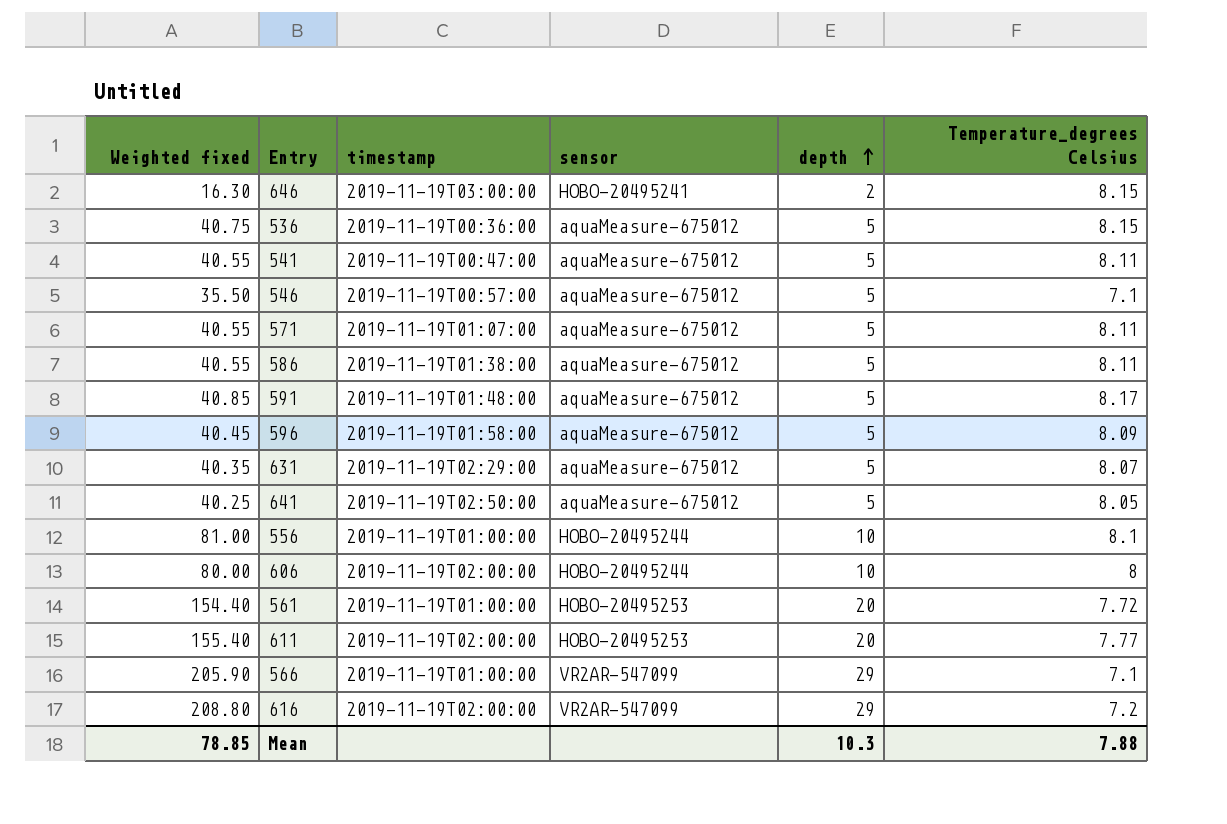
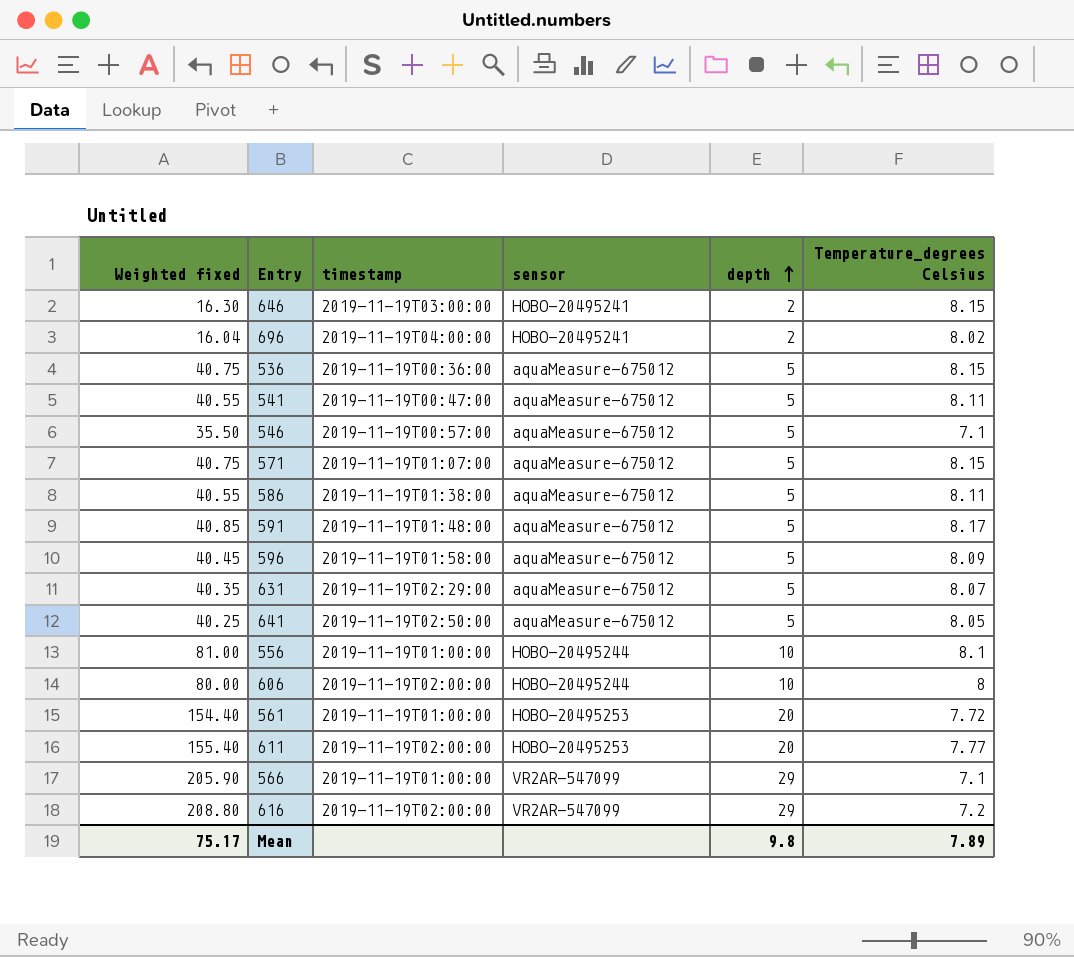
row 696: none -> 16.04 | 2019-11-19T04:00:00 | HOBO-20495241 | 2 | 8.02
571 | Weighted fixed: 40.55 -> 40.75
571 | Temperature_degrees Celsius: 8.11 -> 8.15
Mean | Weighted fixed: 78.85 -> 75.17
Mean | depth: 10.3 -> 9.8
Mean | Temperature_degrees Celsius: 7.88 -> 7.89

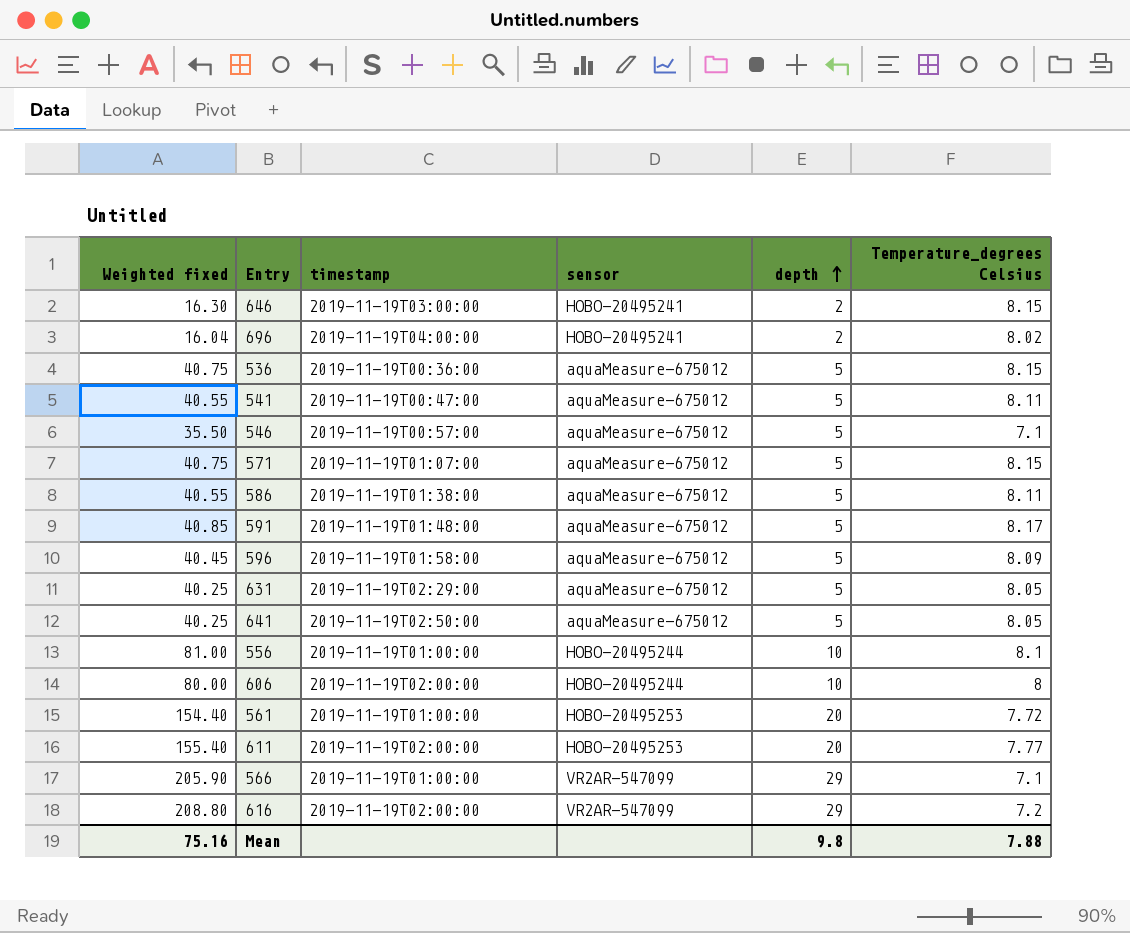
631 | Weighted fixed: 40.35 -> 40.25
631 | Temperature_degrees Celsius: 8.07 -> 8.05
Mean | Weighted fixed: 75.17 -> 75.16
Mean | Temperature_degrees Celsius: 7.89 -> 7.88

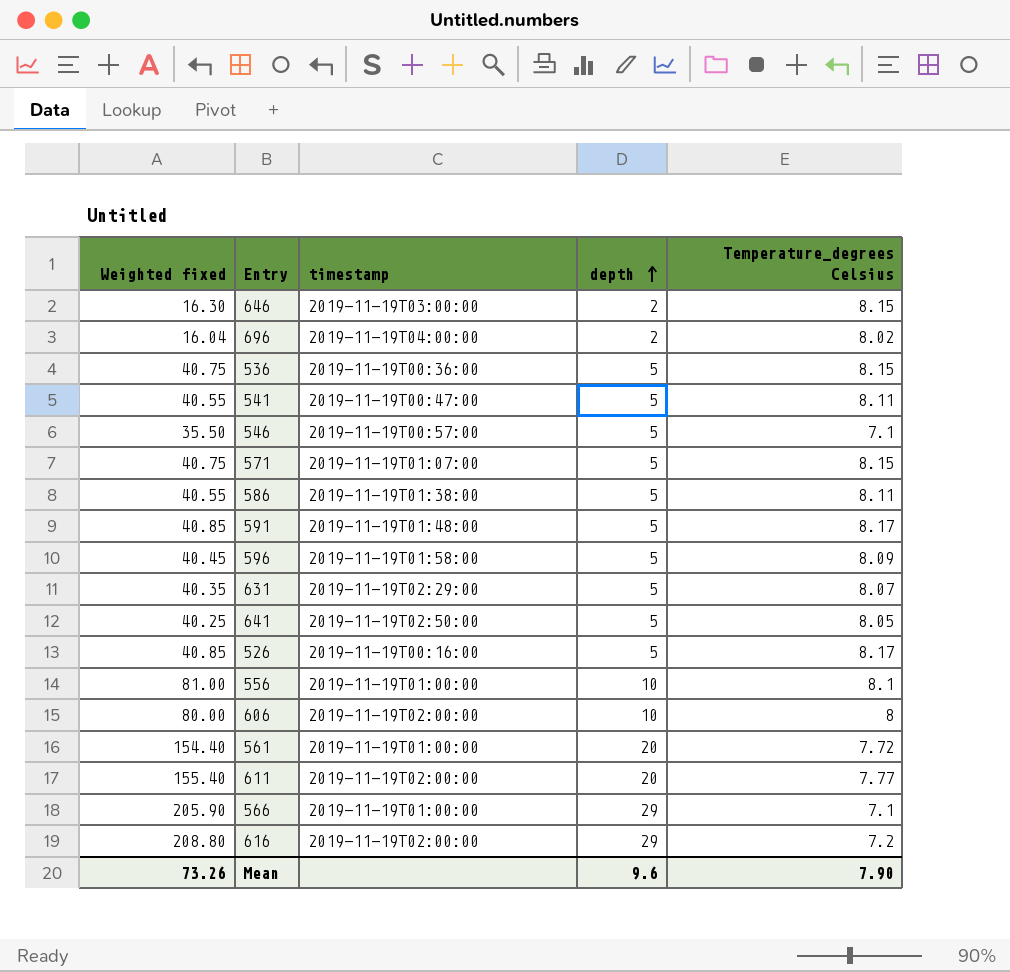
column sensor | position: 4 -> none
631 | Weighted fixed: 40.25 -> 40.35
631 | Temperature_degrees Celsius: 8.05 -> 8.07
row 526: none -> 40.85 | 2019-11-19T00:16:00 | 5 | 8.17
Mean | Weighted fixed: 75.16 -> 73.26
Mean | depth: 9.8 -> 9.6
Mean | Temperature_degrees Celsius: 7.88 -> 7.90

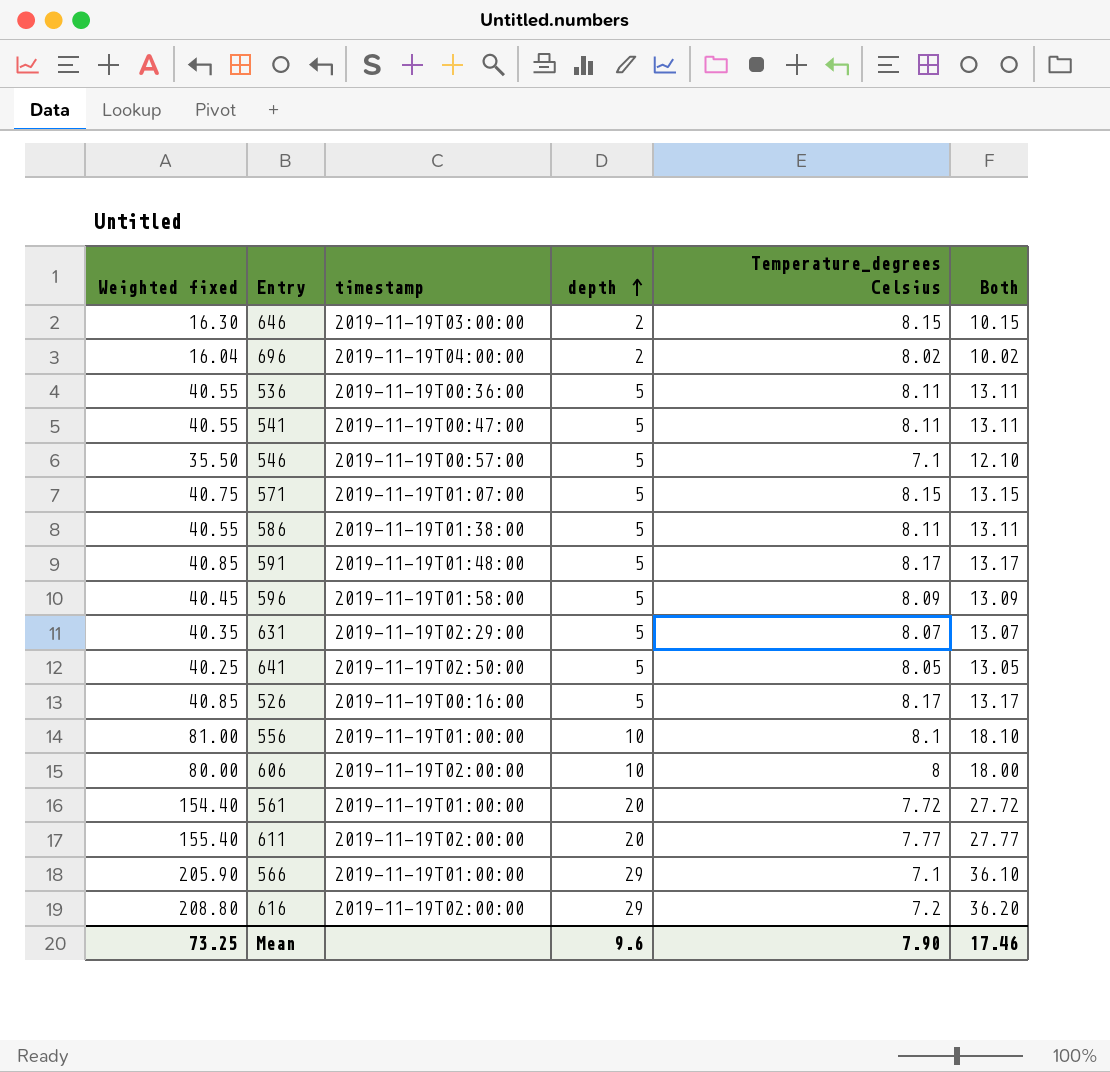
column Both | formula: none -> [depth] + [Temperature_degrees Celsius]
536 | Weighted fixed: 40.75 -> 40.55
536 | Temperature_degrees Celsius: 8.15 -> 8.11
Mean | Weighted fixed: 73.26 -> 73.25

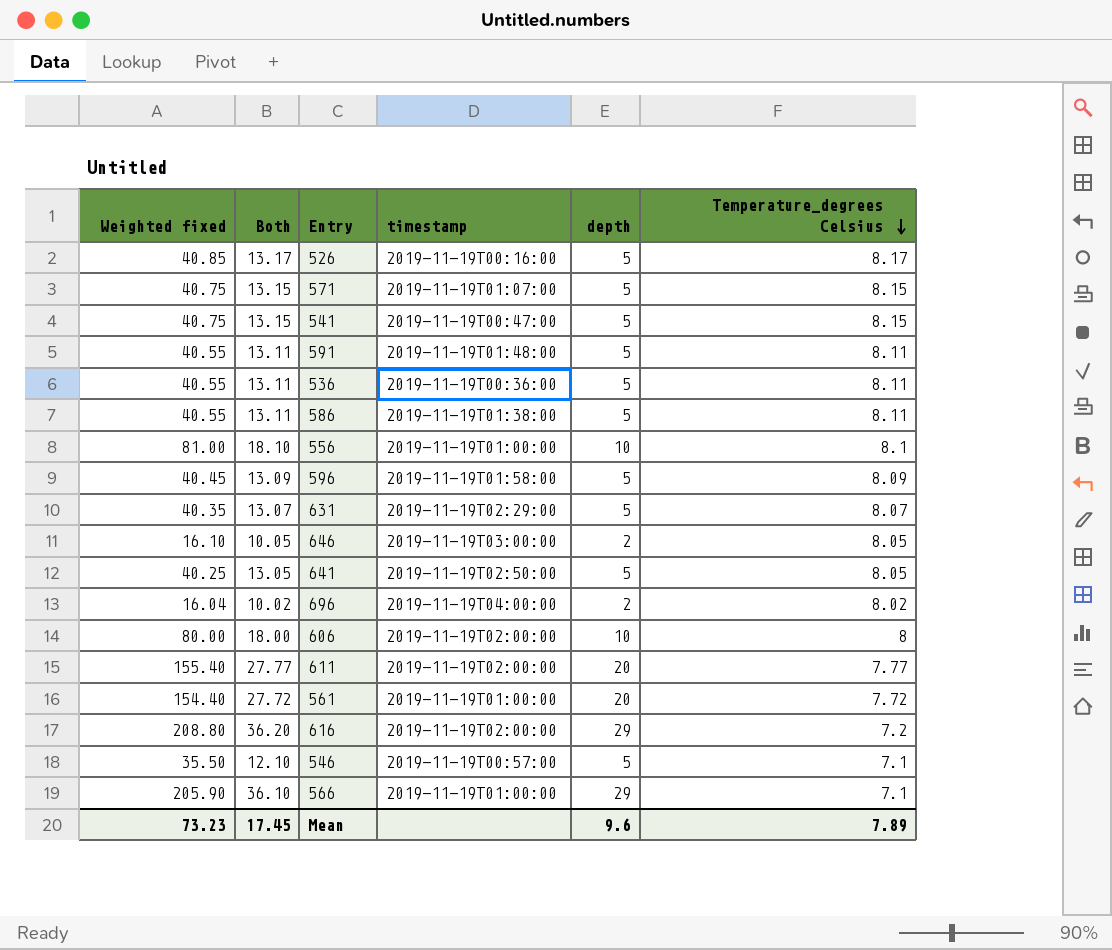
row order: depth ascending -> Temperature_degrees Celsius descending
column Both | position: 6 -> 2
541 | Weighted fixed: 40.55 -> 40.75
541 | Both: 13.11 -> 13.15
541 | Temperature_degrees Celsius: 8.11 -> 8.15
591 | Weighted fixed: 40.85 -> 40.55
591 | Both: 13.17 -> 13.11
591 | Temperature_degrees Celsius: 8.17 -> 8.11
646 | Weighted fixed: 16.30 -> 16.10
646 | Both: 10.15 -> 10.05
646 | Temperature_degrees Celsius: 8.15 -> 8.05
Mean | Weighted fixed: 73.25 -> 73.23
Mean | Both: 17.46 -> 17.45
Mean | Temperature_degrees Celsius: 7.90 -> 7.89

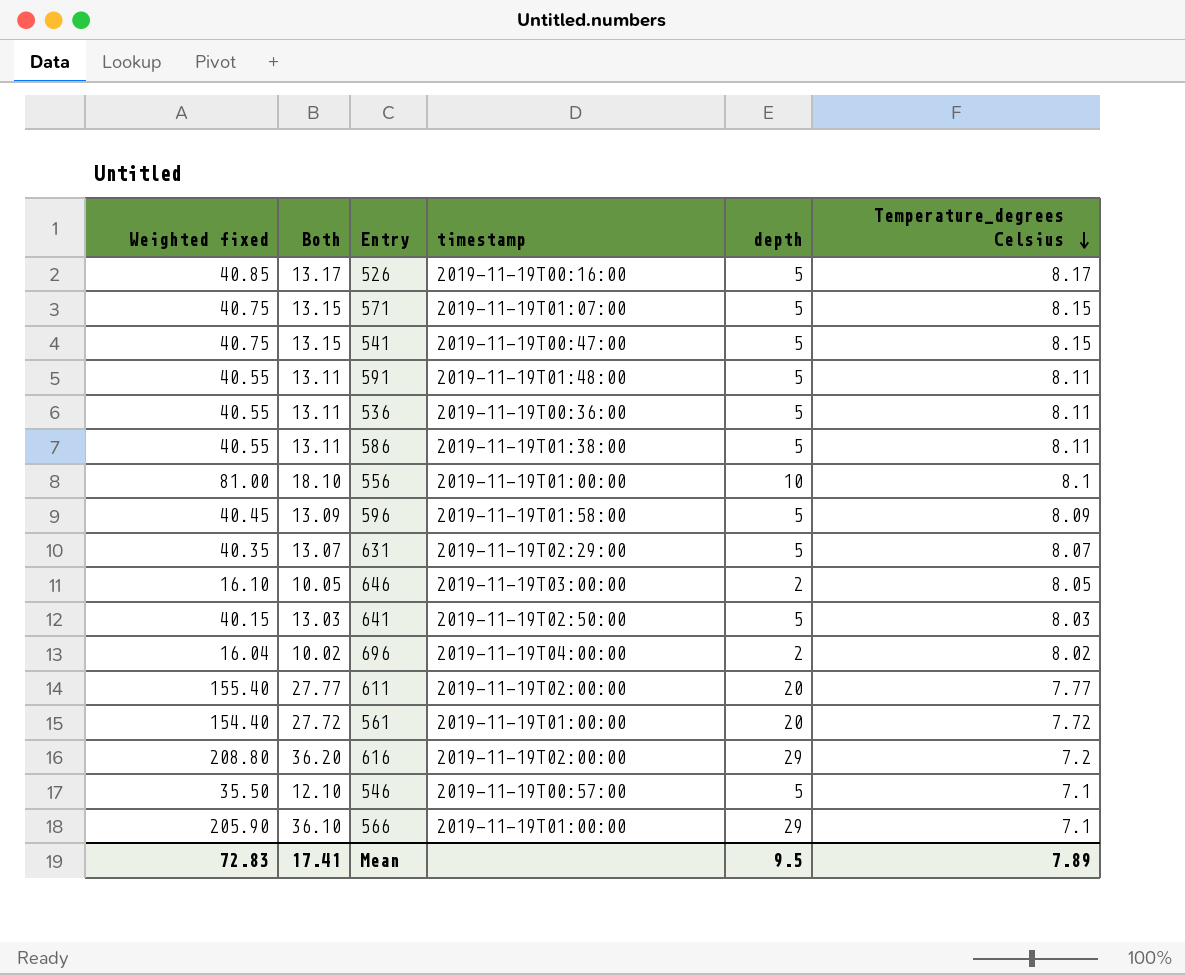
row 606: 80.00 | 18.00 | 2019-11-19T02:00:00 | 10 | 8 -> none
641 | Weighted fixed: 40.25 -> 40.15
641 | Both: 13.05 -> 13.03
641 | Temperature_degrees Celsius: 8.05 -> 8.03
Mean | Weighted fixed: 73.23 -> 72.83
Mean | Both: 17.45 -> 17.41
Mean | depth: 9.6 -> 9.5

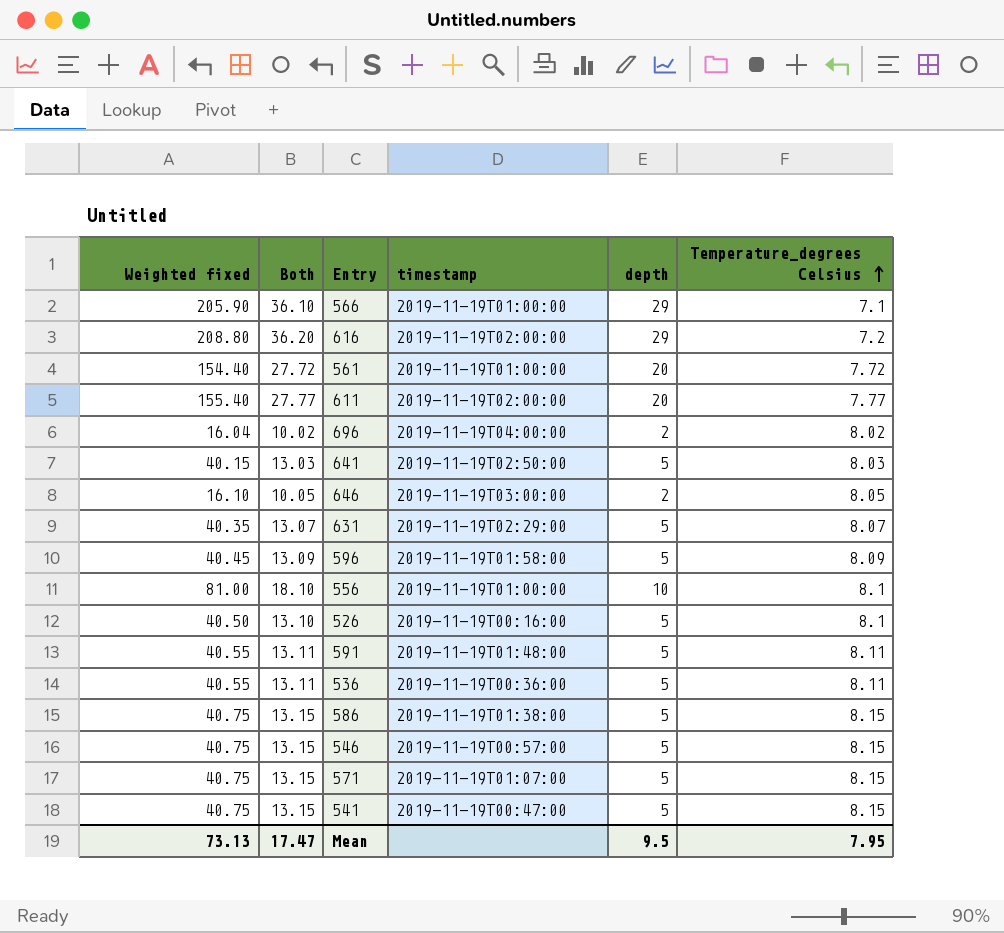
row order: Temperature_degrees Celsius descending -> Temperature_degrees Celsius ascending
526 | Weighted fixed: 40.85 -> 40.50
526 | Both: 13.17 -> 13.10
526 | Temperature_degrees Celsius: 8.17 -> 8.1
586 | Weighted fixed: 40.55 -> 40.75
586 | Both: 13.11 -> 13.15
586 | Temperature_degrees Celsius: 8.11 -> 8.15
546 | Weighted fixed: 35.50 -> 40.75
546 | Both: 12.10 -> 13.15
546 | Temperature_degrees Celsius: 7.1 -> 8.15
Mean | Weighted fixed: 72.83 -> 73.13
Mean | Both: 17.41 -> 17.47
Mean | Temperature_degrees Celsius: 7.89 -> 7.95

